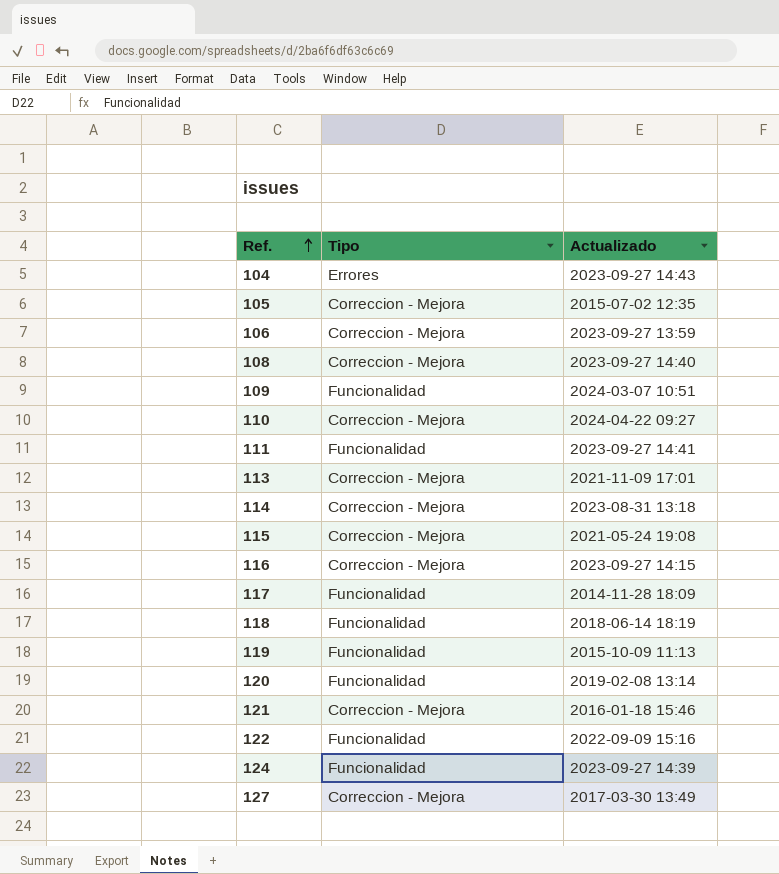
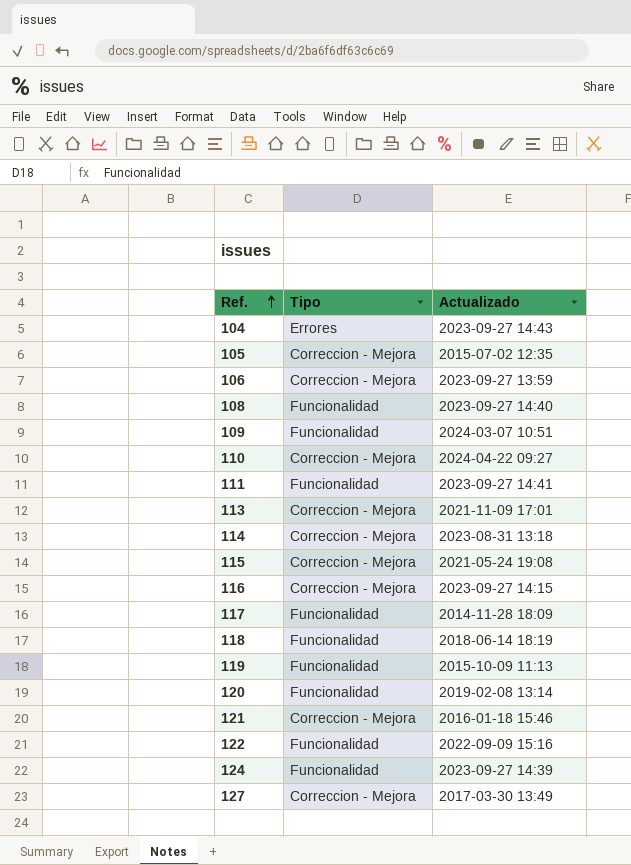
108 | Tipo: Correccion - Mejora -> Funcionalidad

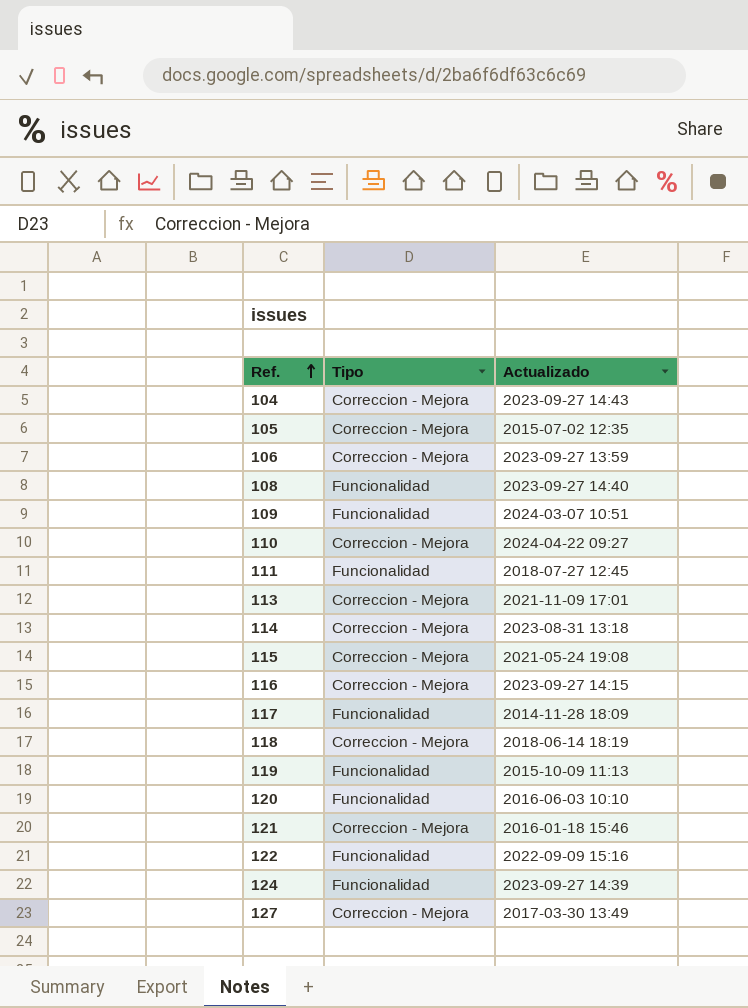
104 | Tipo: Errores -> Correccion - Mejora
111 | Actualizado: 2023-09-27 14:41 -> 2018-07-27 12:45
118 | Tipo: Funcionalidad -> Correccion - Mejora
120 | Actualizado: 2019-02-08 13:14 -> 2016-06-03 10:10

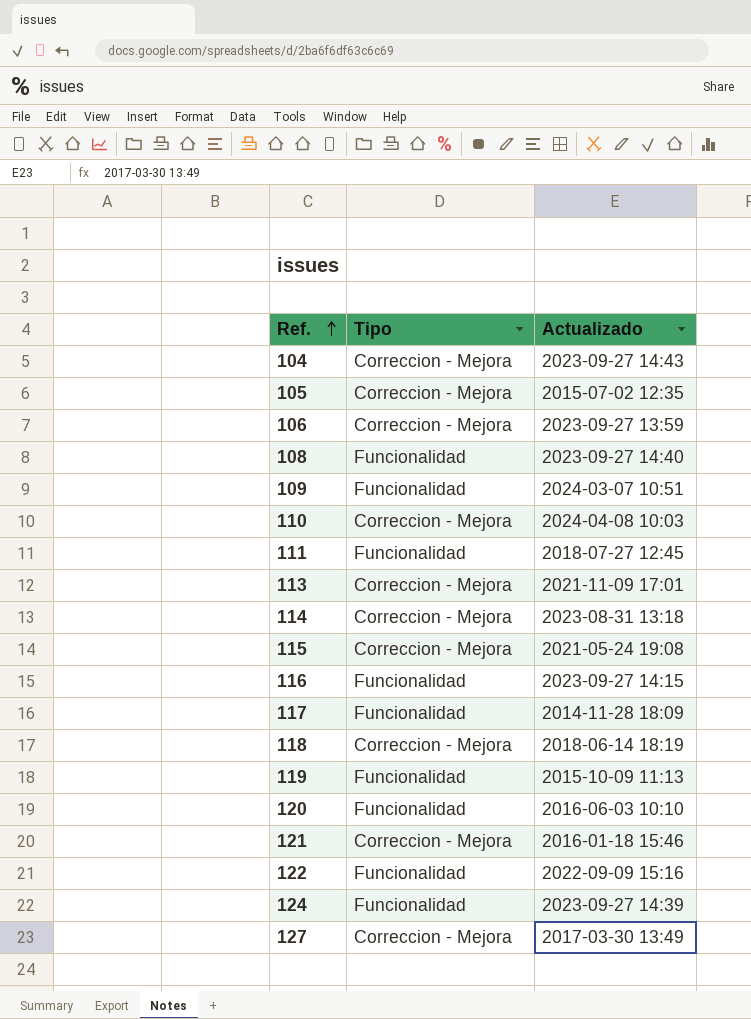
110 | Actualizado: 2024-04-22 09:27 -> 2024-04-08 10:03
116 | Tipo: Correccion - Mejora -> Funcionalidad

